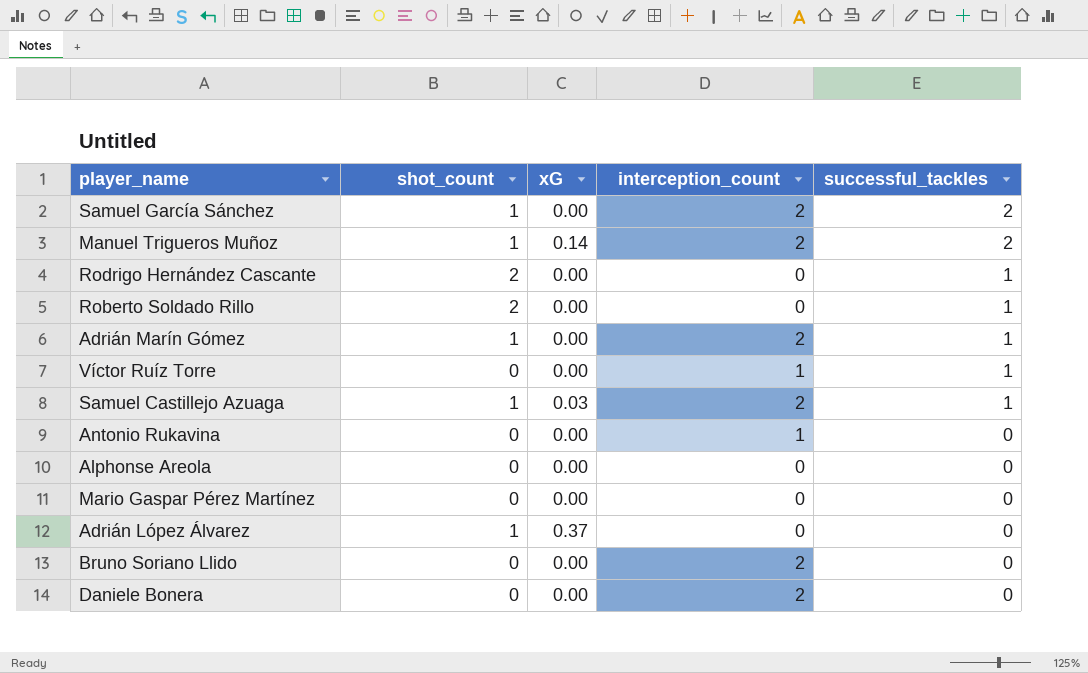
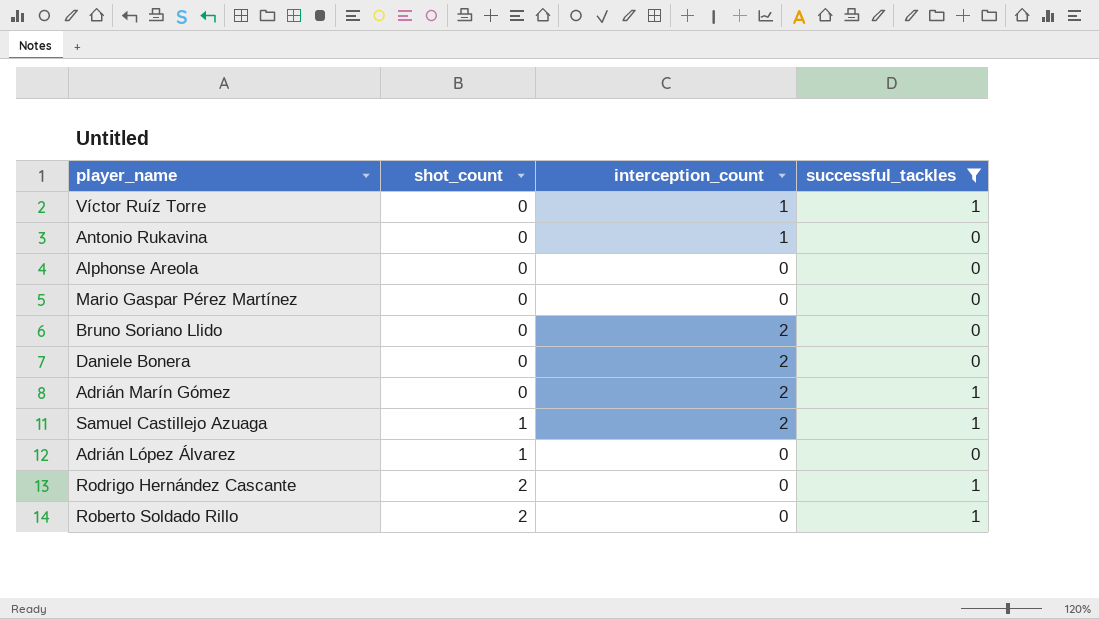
filter: none -> successful_tackles != 2
row order: successful_tackles descending -> shot_count ascending
column xG | position: 3 -> none
Adrián Marín Gómez | shot_count: 1 -> 0

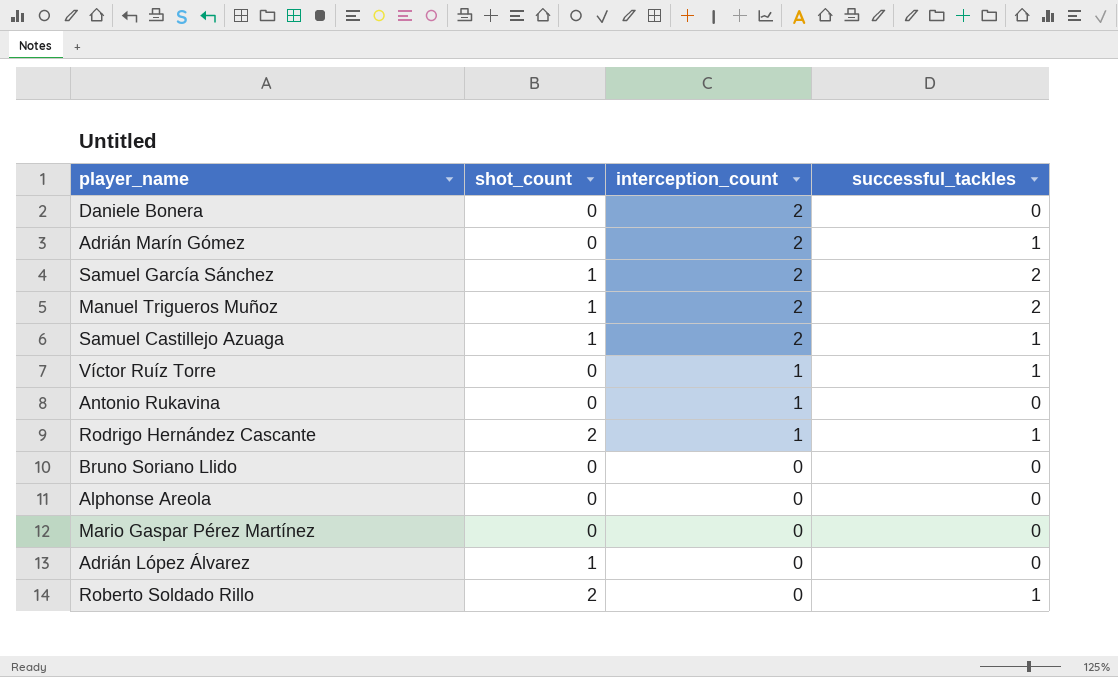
filter: successful_tackles != 2 -> none
row order: shot_count ascending -> interception_count descending
Rodrigo Hernández Cascante | interception_count: 0 -> 1
Bruno Soriano Llido | interception_count: 2 -> 0

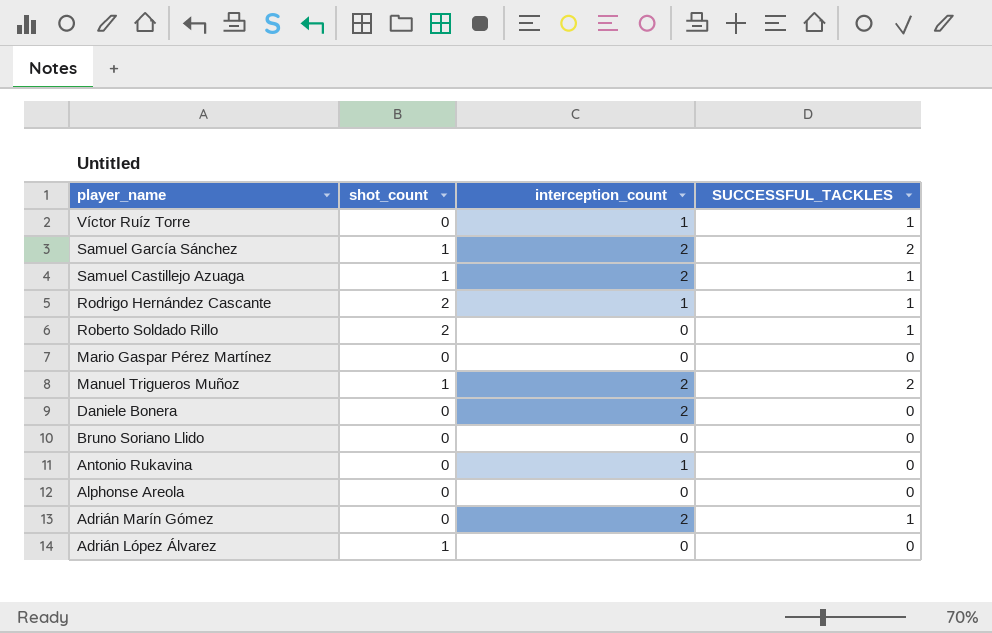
row order: interception_count descending -> player_name descending
column name: successful_tackles -> SUCCESSFUL_TACKLES

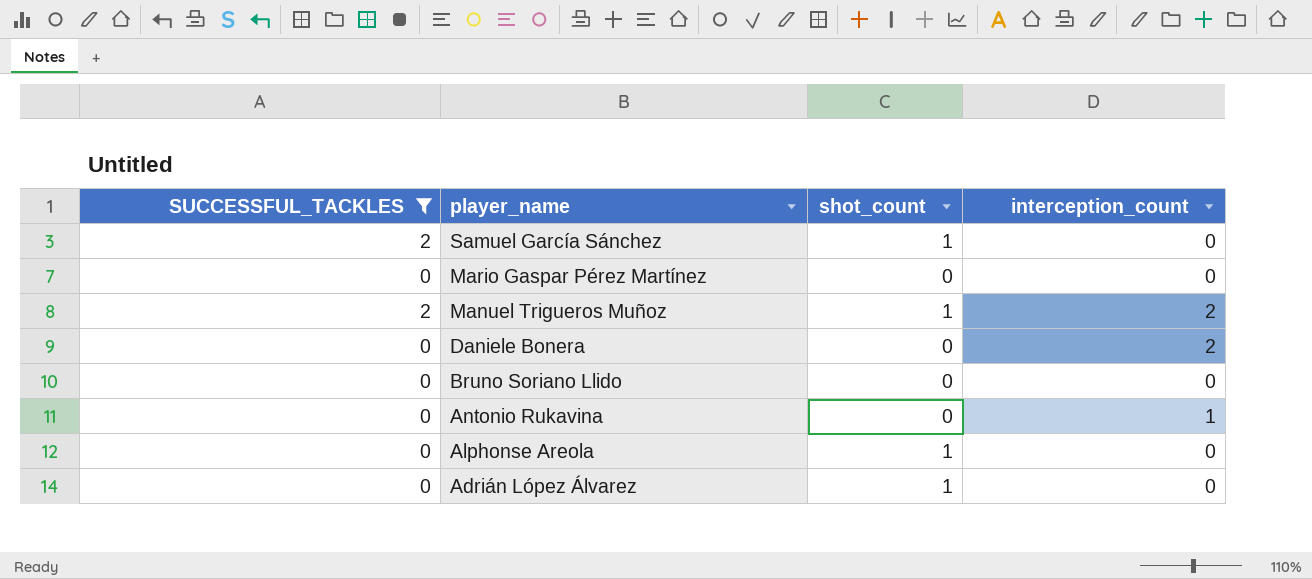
filter: none -> SUCCESSFUL_TACKLES != 1
column SUCCESSFUL_TACKLES | position: 4 -> 1
Samuel García Sánchez | interception_count: 2 -> 0
Alphonse Areola | shot_count: 0 -> 1

